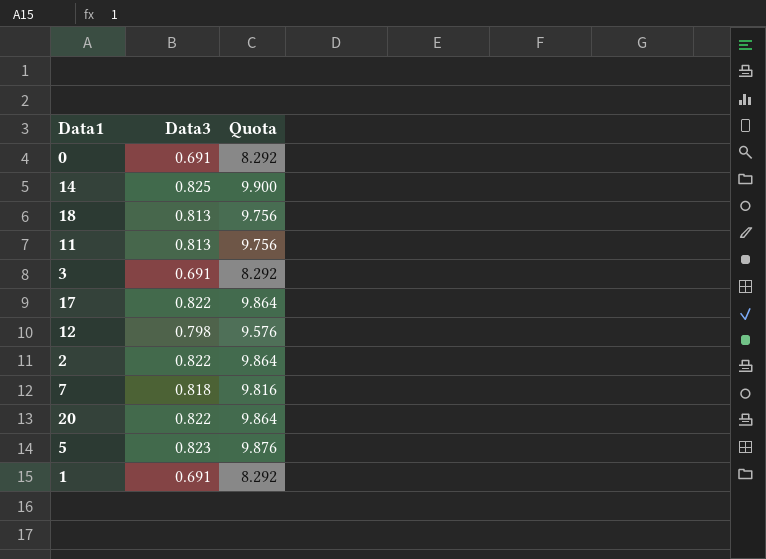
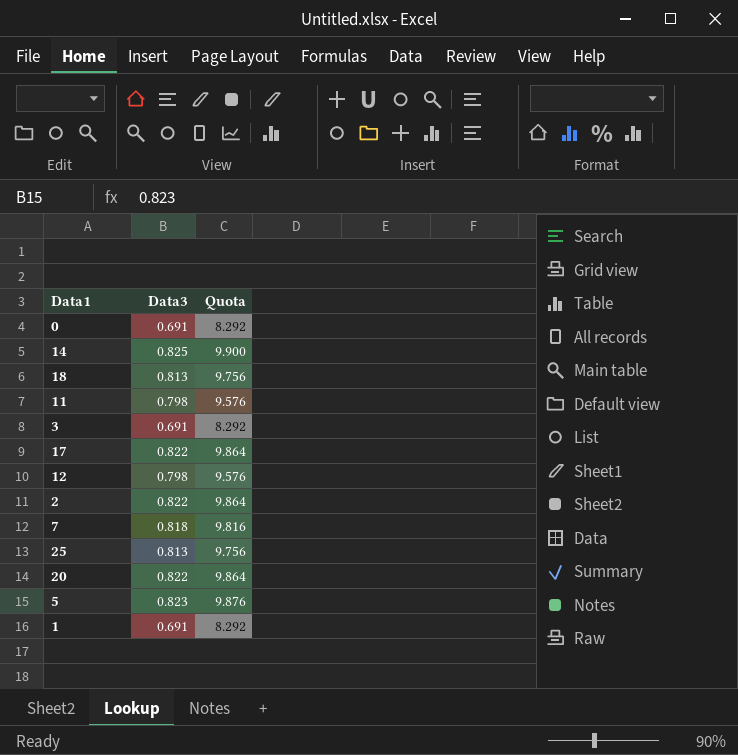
11 | Data3: 0.813 -> 0.798
11 | Quota: 9.756 -> 9.576
row 25: none -> 0.813 | 9.756

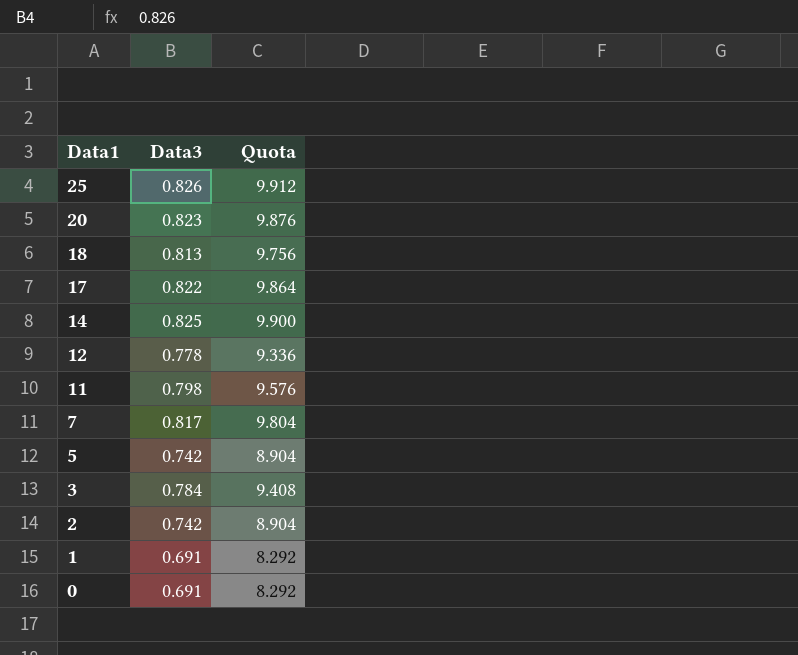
row order: none -> Data1 descending
25 | Data3: 0.813 -> 0.826
25 | Quota: 9.756 -> 9.912
20 | Data3: 0.822 -> 0.823
20 | Quota: 9.864 -> 9.876
12 | Data3: 0.798 -> 0.778
12 | Quota: 9.576 -> 9.336
7 | Data3: 0.818 -> 0.817
7 | Quota: 9.816 -> 9.804
5 | Data3: 0.823 -> 0.742
5 | Quota: 9.876 -> 8.904
3 | Data3: 0.691 -> 0.784
3 | Quota: 8.292 -> 9.408
2 | Data3: 0.822 -> 0.742
2 | Quota: 9.864 -> 8.904

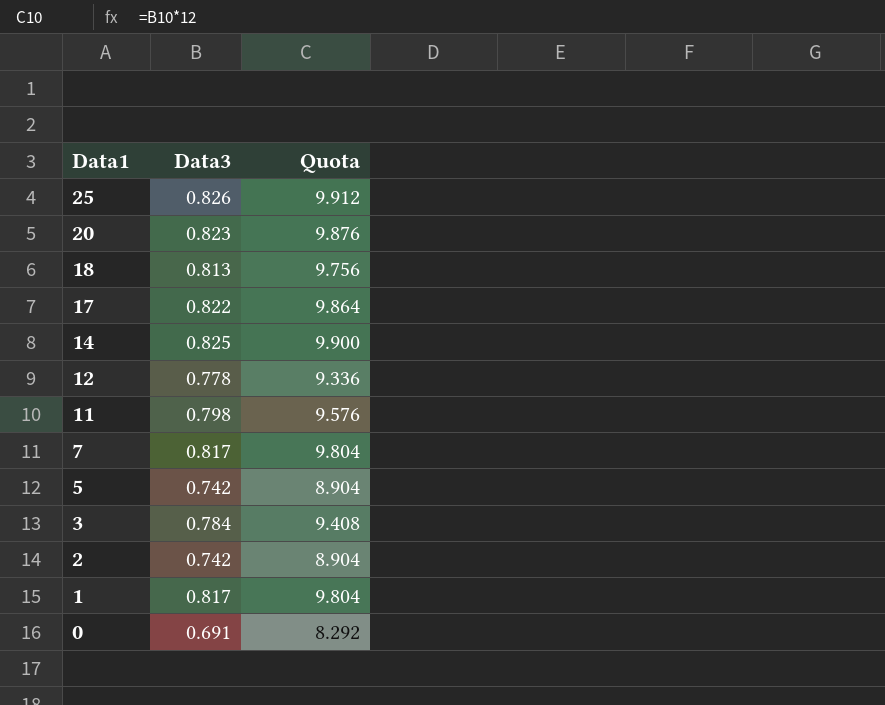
1 | Data3: 0.691 -> 0.817
1 | Quota: 8.292 -> 9.804

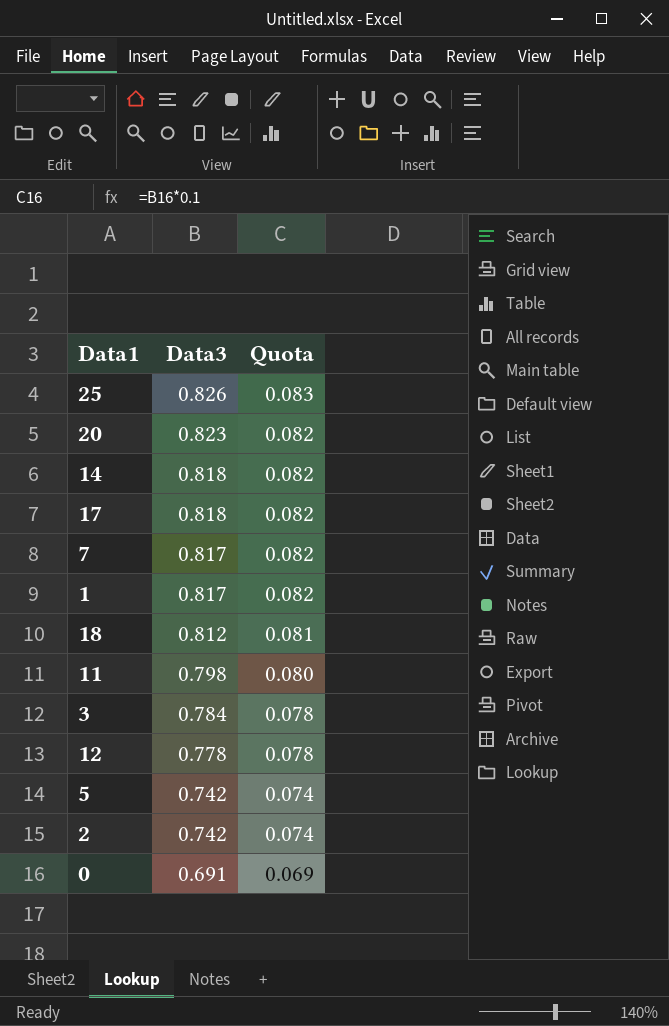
row order: Data1 descending -> Data3 descending
column Quota | formula: [Data3] * 12 -> [Data3] * 0.1
14 | Data3: 0.825 -> 0.818
17 | Data3: 0.822 -> 0.818
18 | Data3: 0.813 -> 0.812

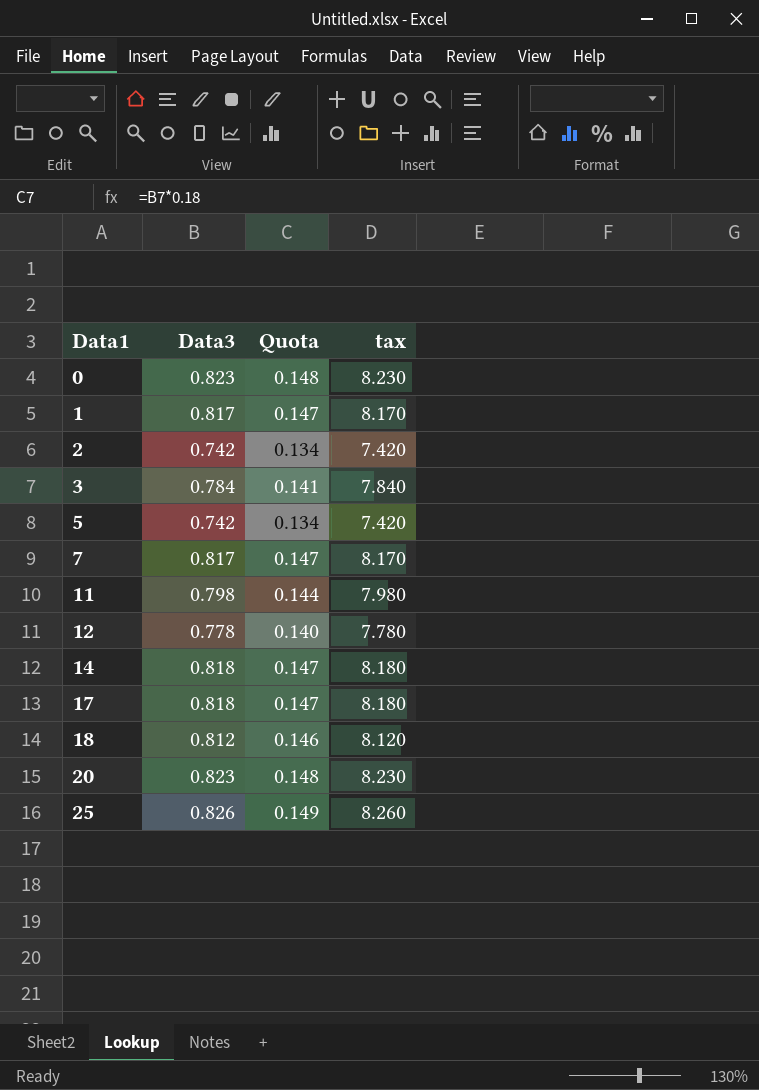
row order: Data3 descending -> Data1 ascending
column Quota | formula: [Data3] * 0.1 -> [Data3] * 0.18
column tax | formula: none -> [Data3] * 10
0 | Data3: 0.691 -> 0.823

